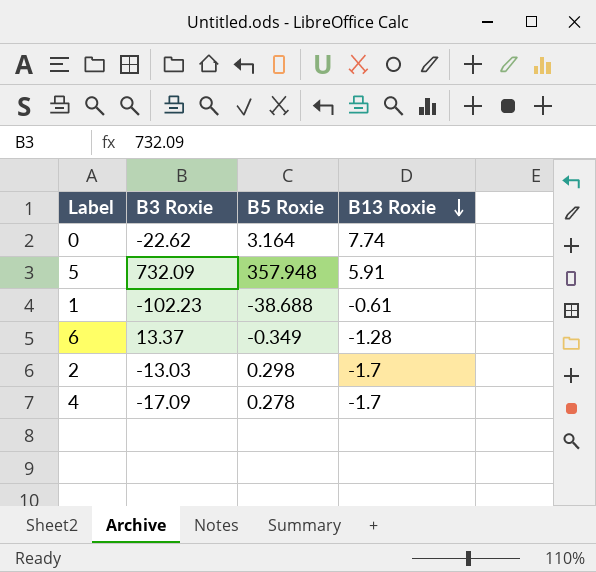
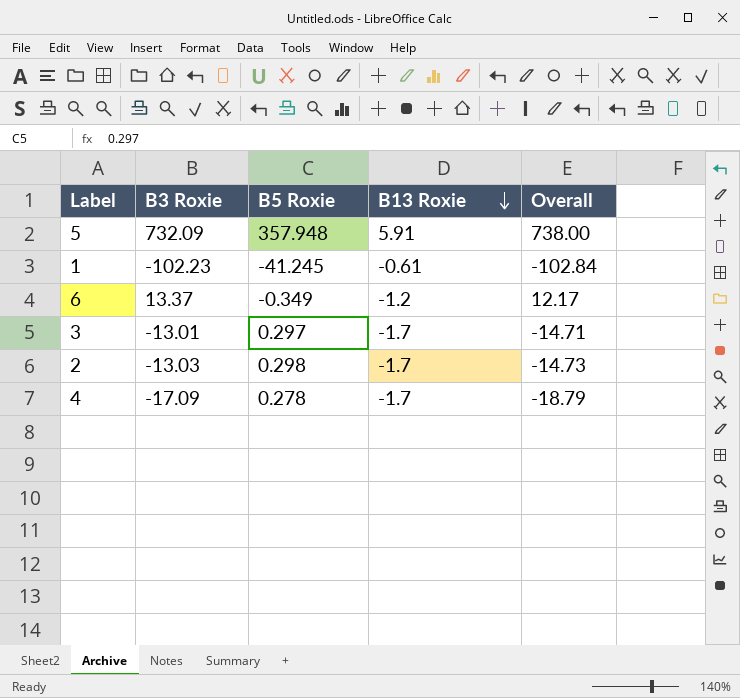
column Overall | formula: none -> [B3 Roxie] + [B13 Roxie]
row 0: -22.62 | 3.164 | 7.74 -> none
1 | B5 Roxie: -38.688 -> -41.245
6 | B13 Roxie: -1.28 -> -1.2
row 3: none -> -13.01 | 0.297 | -1.7 | -14.71

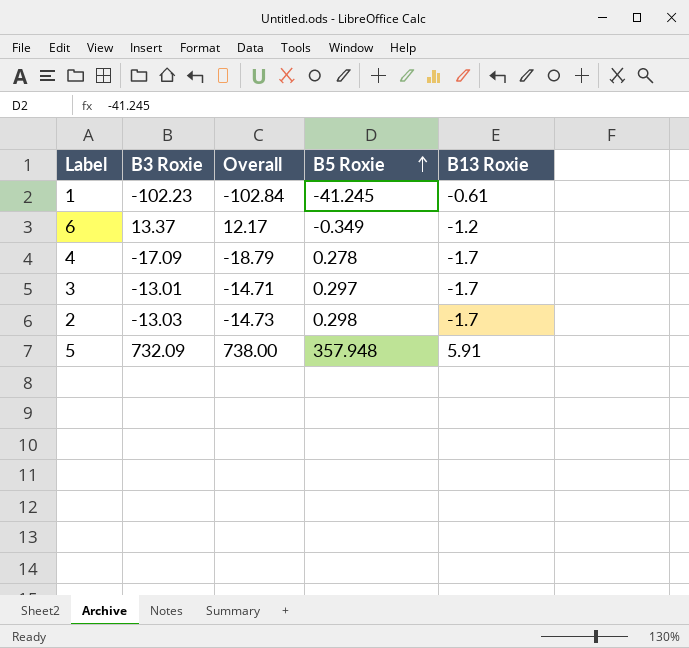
row order: B13 Roxie descending -> B5 Roxie ascending
column Overall | position: 5 -> 3

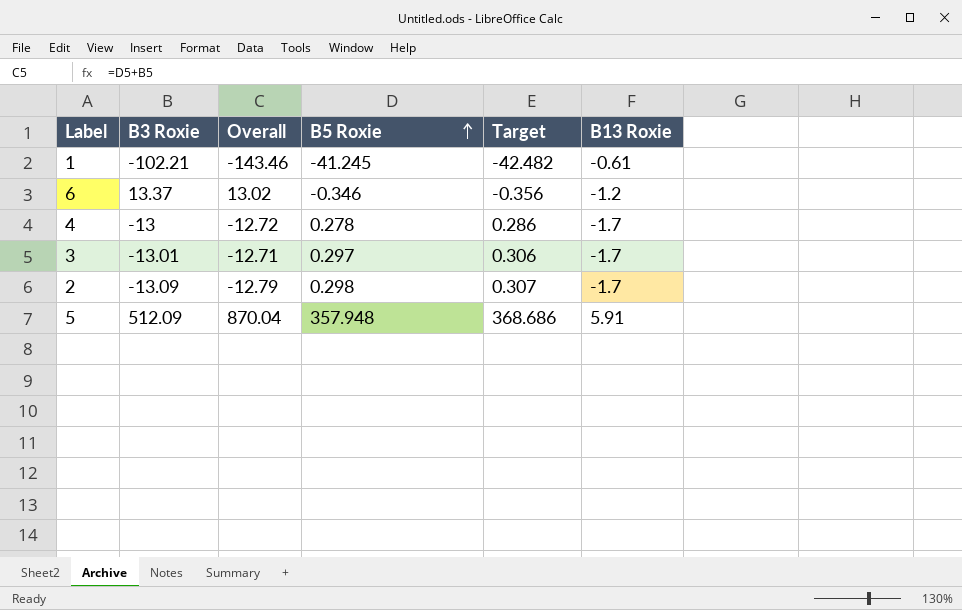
column Overall | formula: [B3 Roxie] + [B13 Roxie] -> [B3 Roxie] + [B5 Roxie]
column Target | formula: none -> [B5 Roxie] * 1.03
1 | B3 Roxie: -102.23 -> -102.21
6 | B5 Roxie: -0.349 -> -0.346
4 | B3 Roxie: -17.09 -> -13
2 | B3 Roxie: -13.03 -> -13.09
5 | B3 Roxie: 732.09 -> 512.09

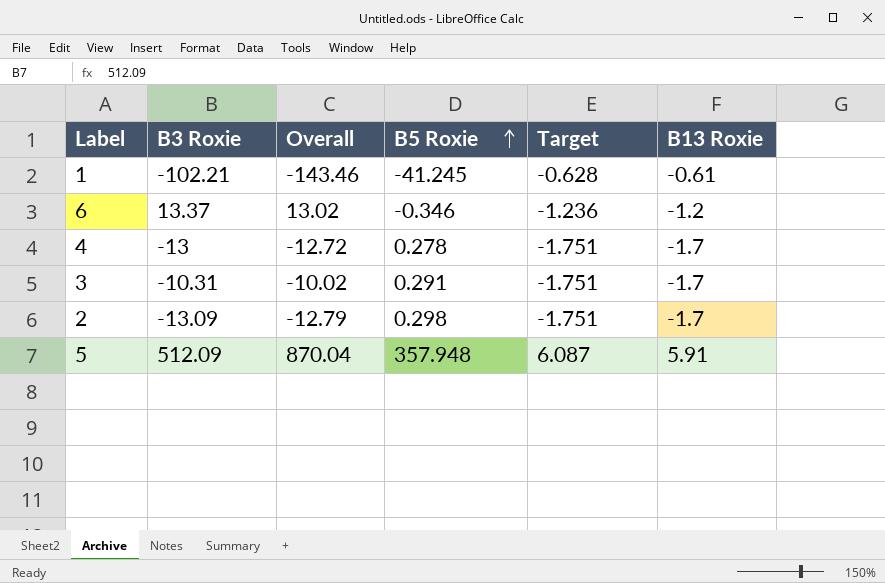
column Target | formula: [B5 Roxie] * 1.03 -> [B13 Roxie] * 1.03
3 | B3 Roxie: -13.01 -> -10.31
3 | Overall: -12.71 -> -10.02
3 | B5 Roxie: 0.297 -> 0.291

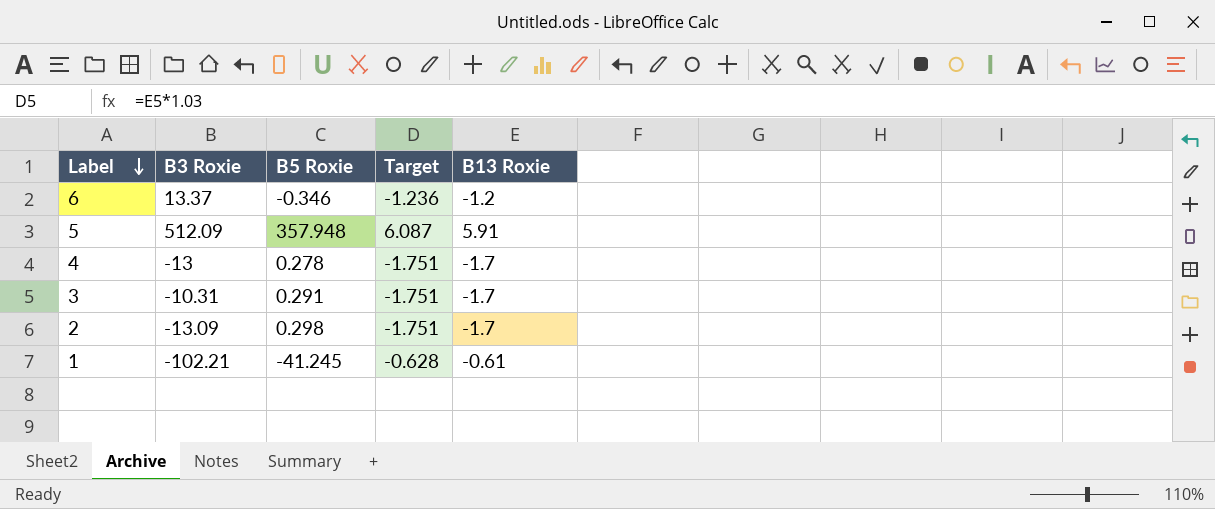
row order: B5 Roxie ascending -> Label descending
column Overall | formula: [B3 Roxie] + [B5 Roxie] -> none

